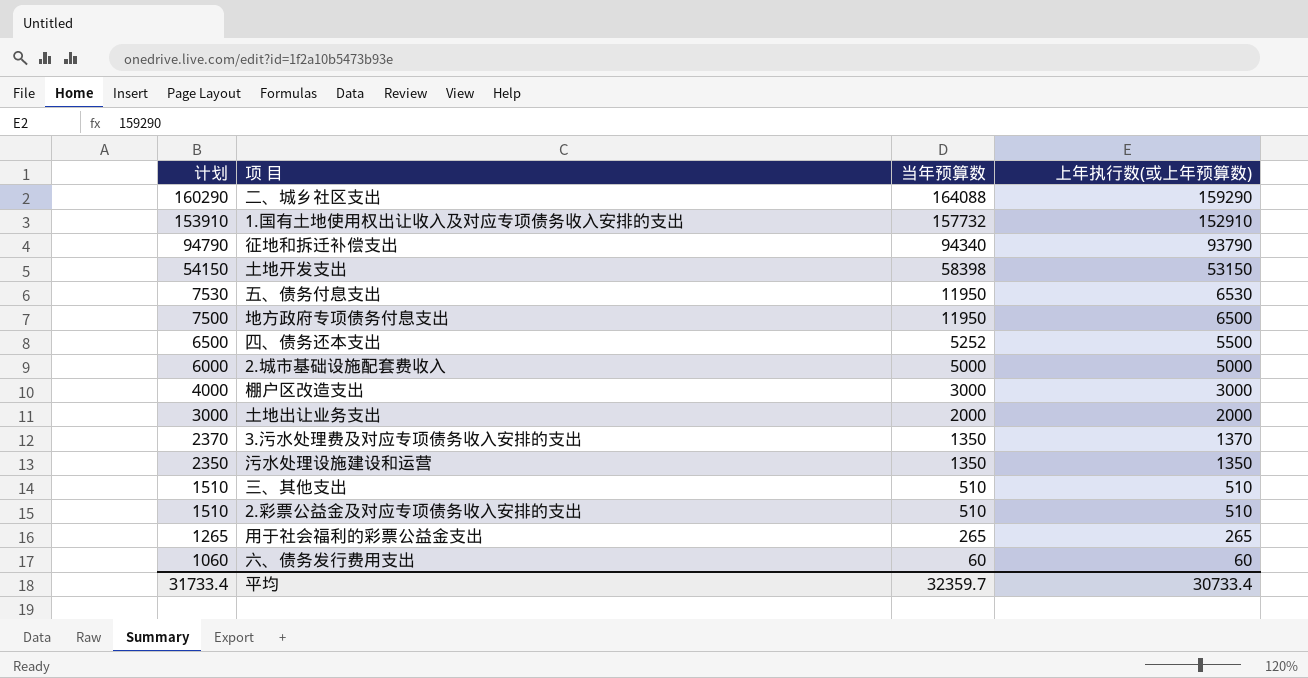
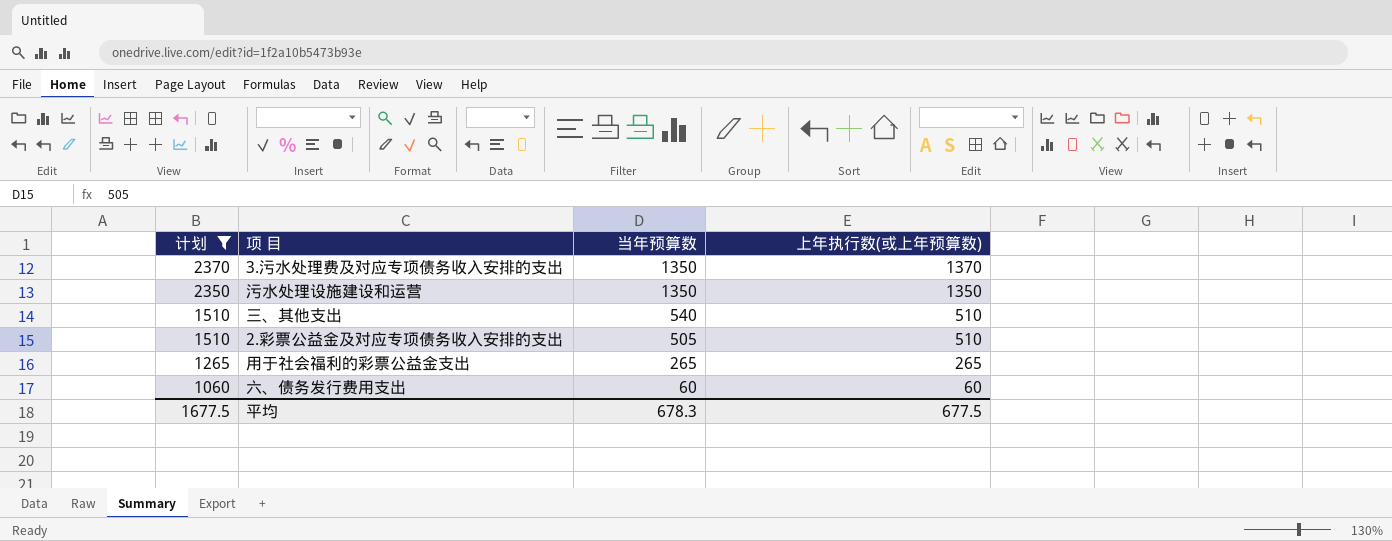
filter: none -> 计划 <= 2370
三、其他支出 | 当年预算数: 510 -> 540
2.彩票公益金及对应专项债务收入安排的支出 | 当年预算数: 510 -> 505
平均 | 计划: 31733.4 -> 1677.5
平均 | 当年预算数: 32359.7 -> 678.3
平均 | 上年执行数(或上年预算数): 30733.4 -> 677.5

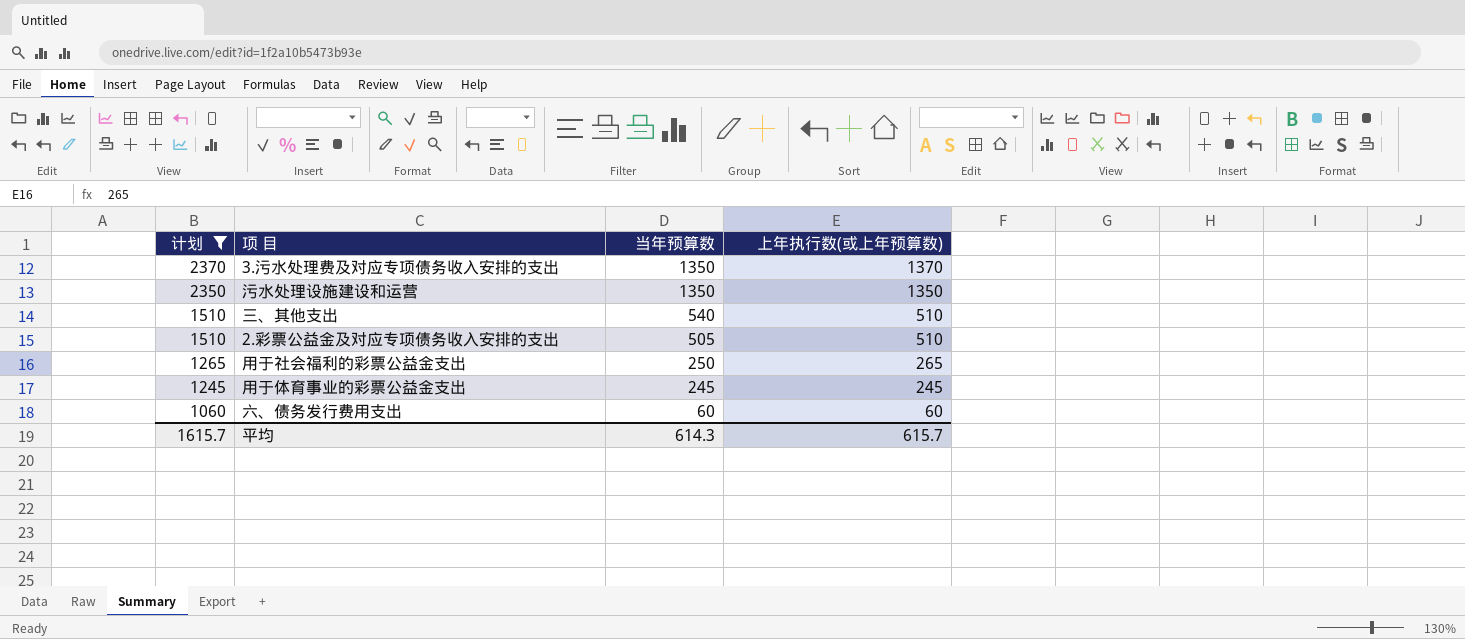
用于社会福利的彩票公益金支出 | 当年预算数: 265 -> 250
row 用于体育事业的彩票公益金支出: none -> 1245 | 245 | 245
平均 | 计划: 1677.5 -> 1615.7
平均 | 当年预算数: 678.3 -> 614.3
平均 | 上年执行数(或上年预算数): 677.5 -> 615.7

